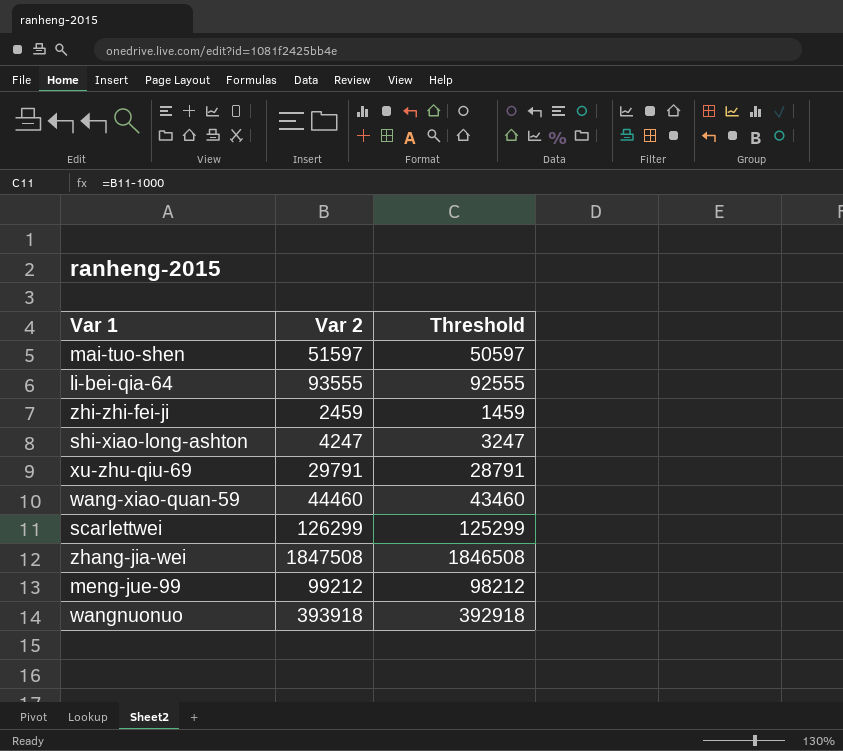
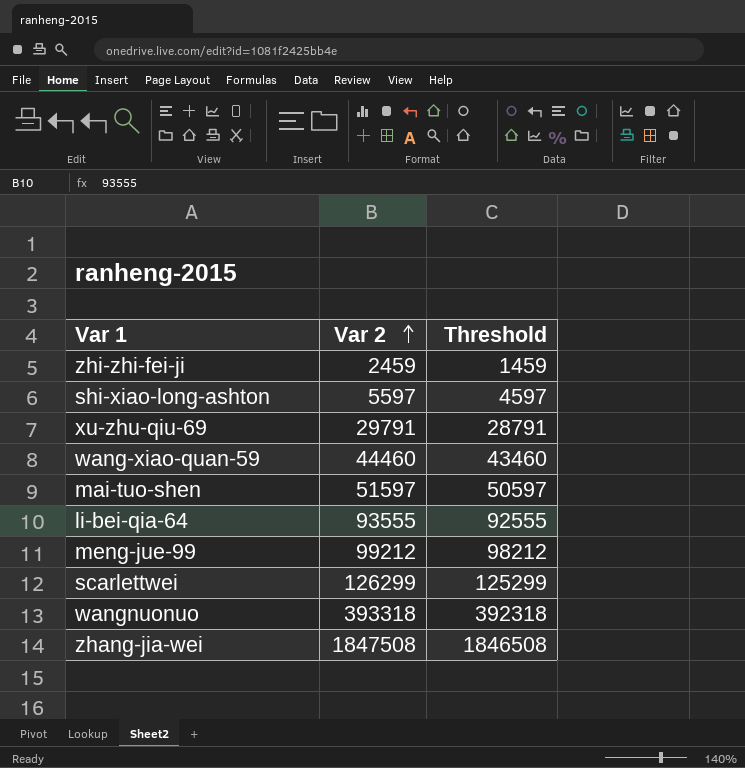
row order: none -> Var 2 ascending
shi-xiao-long-ashton | Var 2: 4247 -> 5597
shi-xiao-long-ashton | Threshold: 3247 -> 4597
wangnuonuo | Var 2: 393918 -> 393318
wangnuonuo | Threshold: 392918 -> 392318

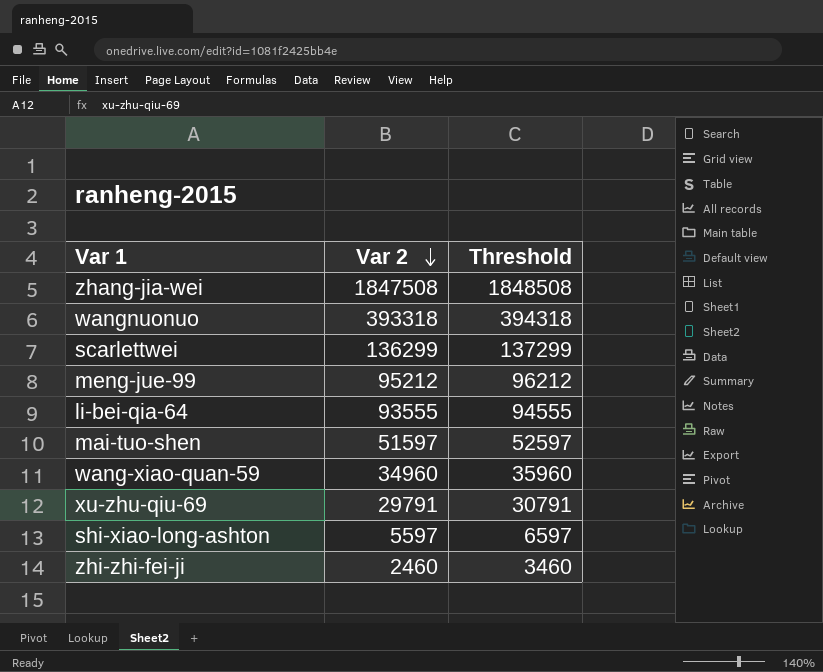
row order: Var 2 ascending -> Var 2 descending
column Threshold | formula: [Var 2] - 1000 -> [Var 2] + 1000
scarlettwei | Var 2: 126299 -> 136299
meng-jue-99 | Var 2: 99212 -> 95212
wang-xiao-quan-59 | Var 2: 44460 -> 34960
zhi-zhi-fei-ji | Var 2: 2459 -> 2460

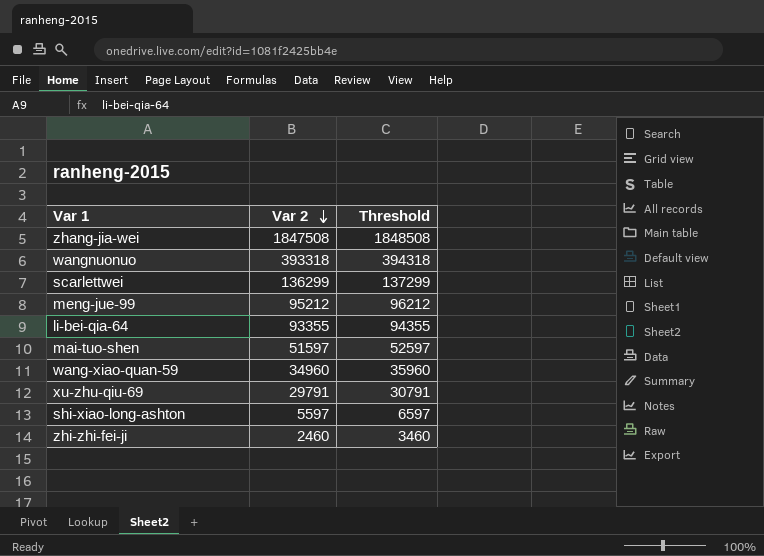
li-bei-qia-64 | Var 2: 93555 -> 93355
li-bei-qia-64 | Threshold: 94555 -> 94355

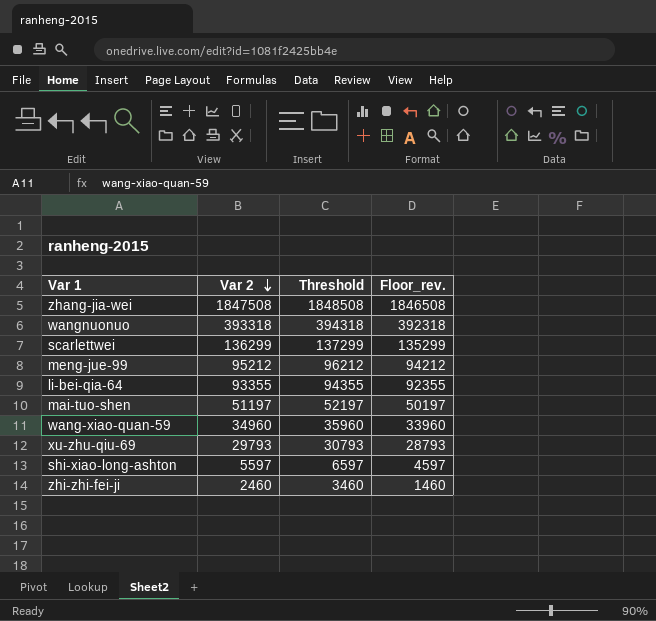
column Floor_rev. | formula: none -> [Var 2] - 1000
mai-tuo-shen | Var 2: 51597 -> 51197
mai-tuo-shen | Threshold: 52597 -> 52197
xu-zhu-qiu-69 | Var 2: 29791 -> 29793
xu-zhu-qiu-69 | Threshold: 30791 -> 30793

